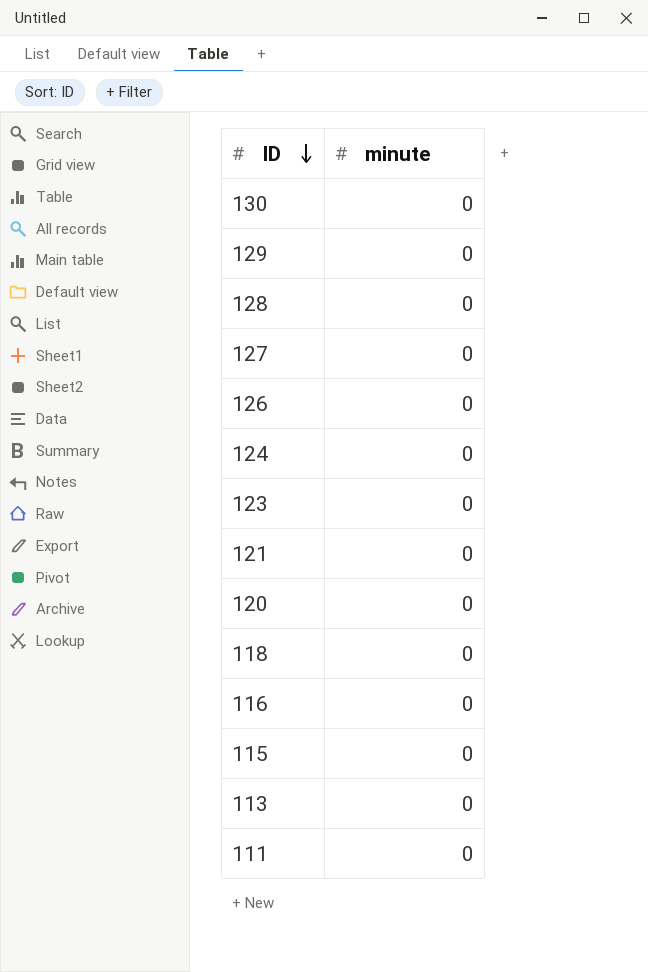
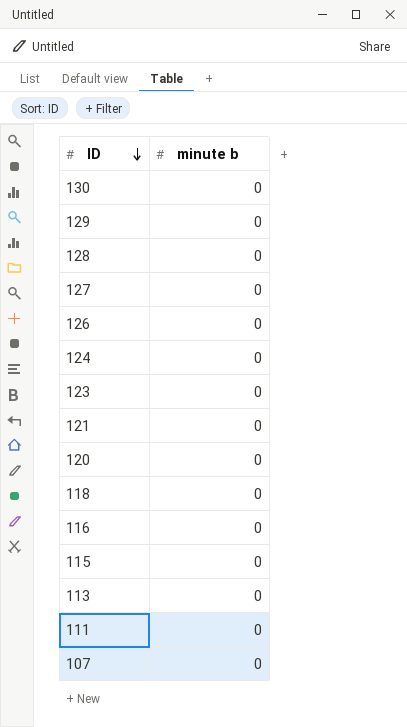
column name: minute -> minute b
row 107: none -> 0

